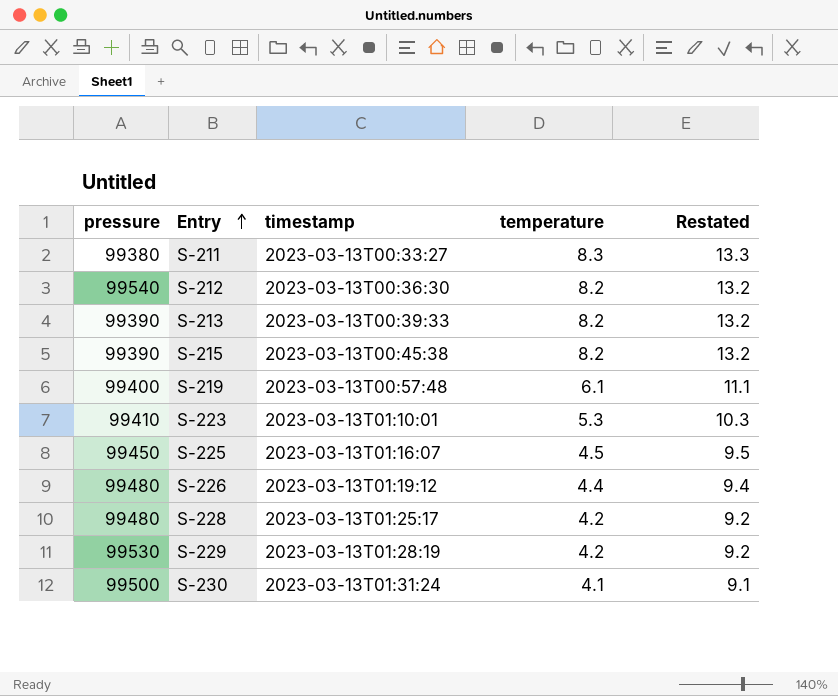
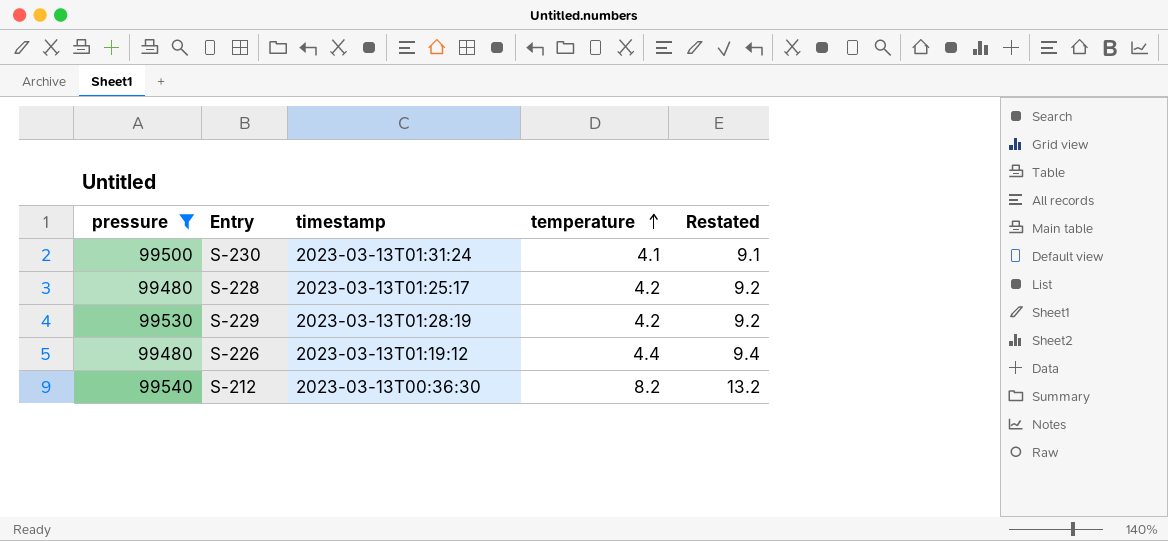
filter: none -> pressure >= 99480
row order: Entry ascending -> temperature ascending

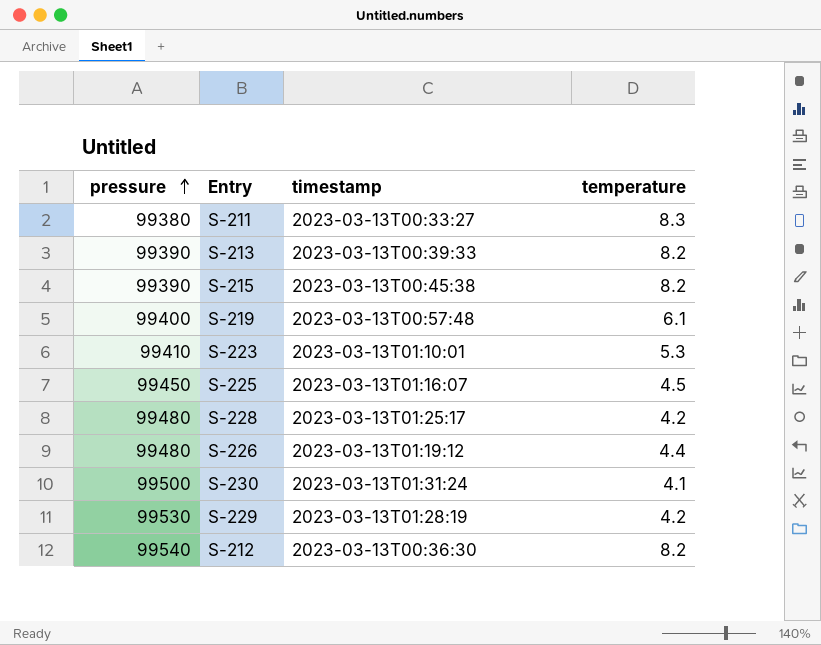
filter: pressure >= 99480 -> none
row order: temperature ascending -> pressure ascending
column Restated | formula: [temperature] + 5 -> none

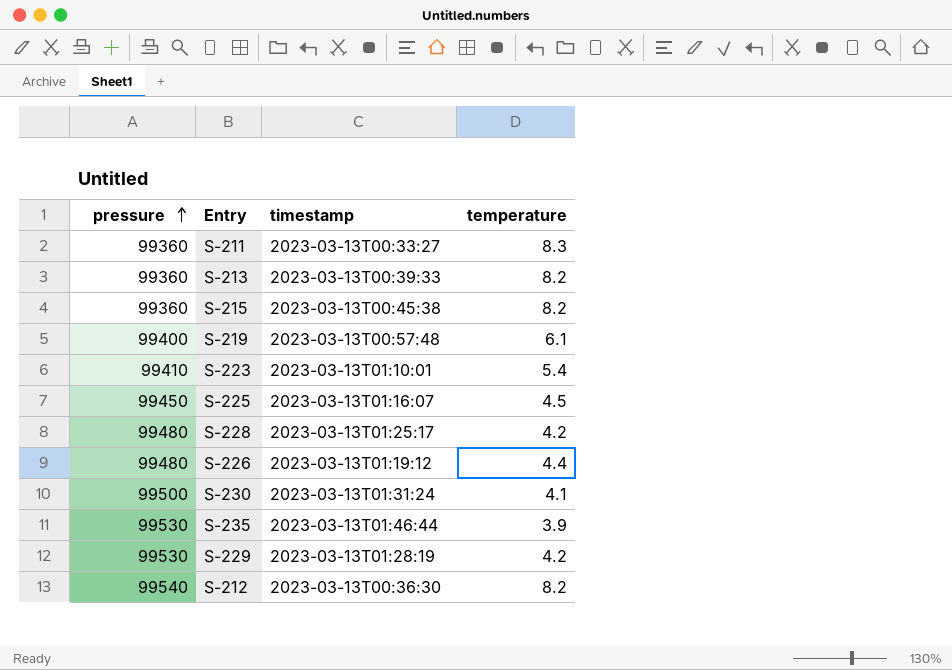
S-211 | pressure: 99380 -> 99360
S-213 | pressure: 99390 -> 99360
S-215 | pressure: 99390 -> 99360
S-223 | temperature: 5.3 -> 5.4
row S-235: none -> 99530 | 2023-03-13T01:46:44 | 3.9

